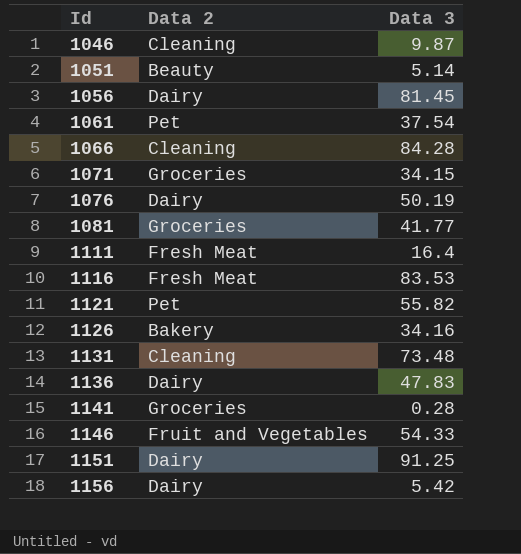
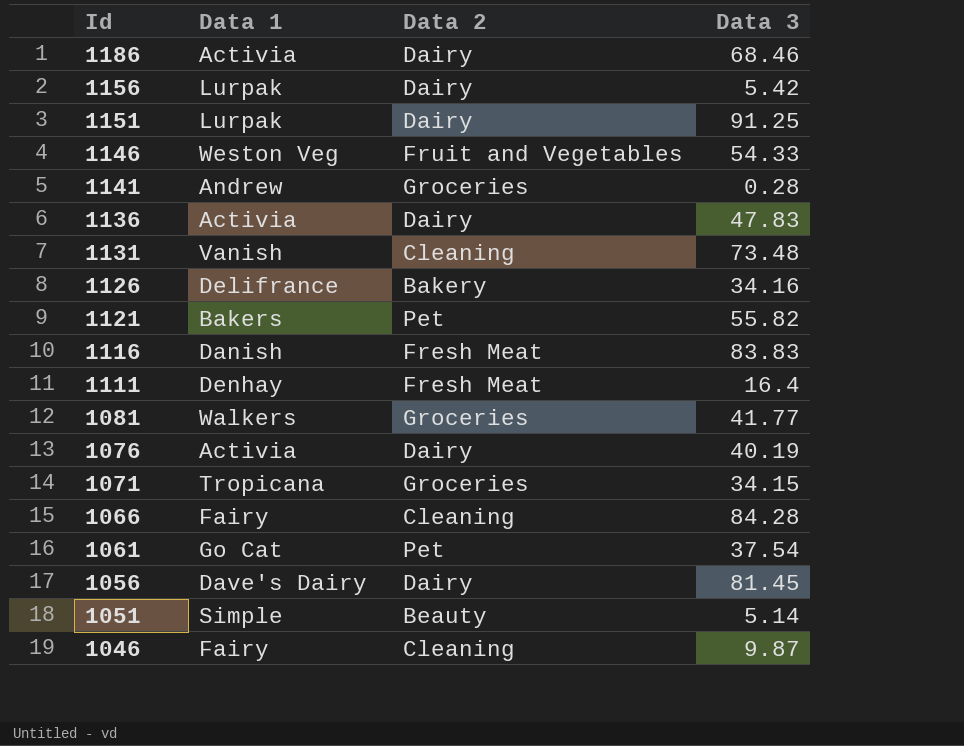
row order: Id ascending -> Id descending
column Data 1 | position: none -> 2
row 1186: none -> Activia | Dairy | 68.46
1116 | Data 3: 83.53 -> 83.83
1076 | Data 3: 50.19 -> 40.19

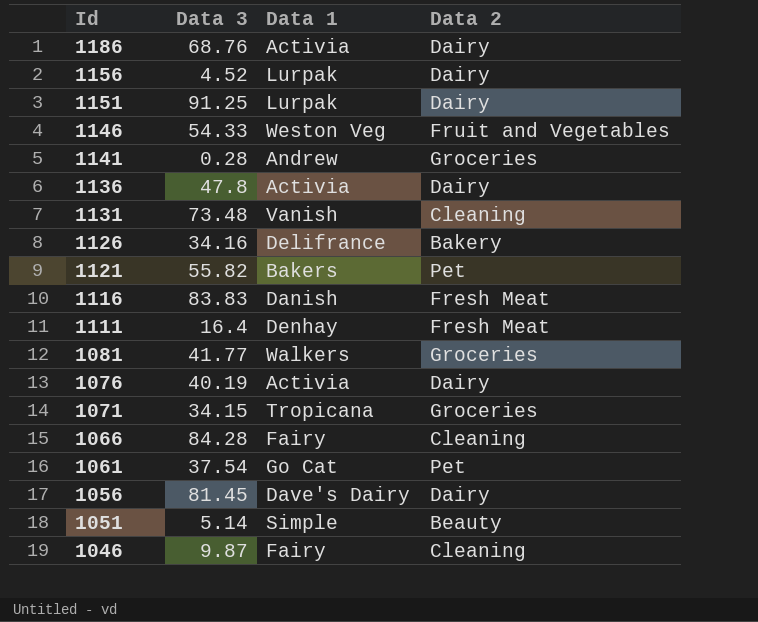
column Data 3 | position: 4 -> 2
1186 | Data 3: 68.46 -> 68.76
1156 | Data 3: 5.42 -> 4.52
1136 | Data 3: 47.83 -> 47.8

